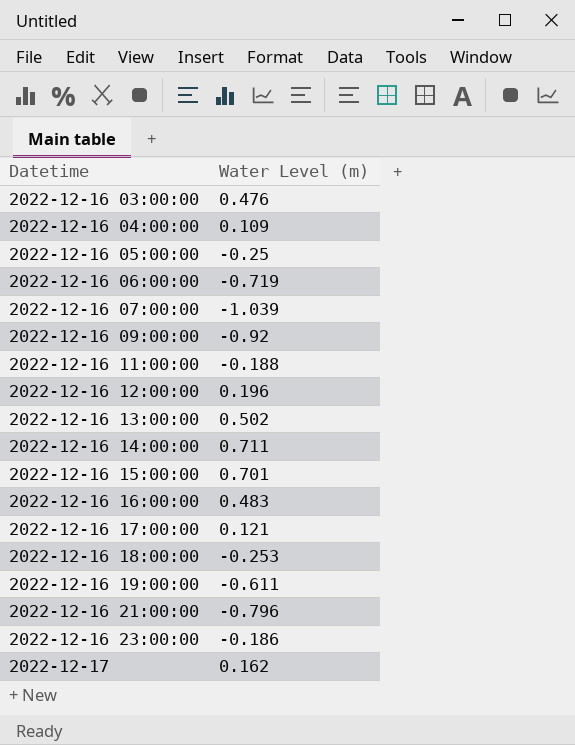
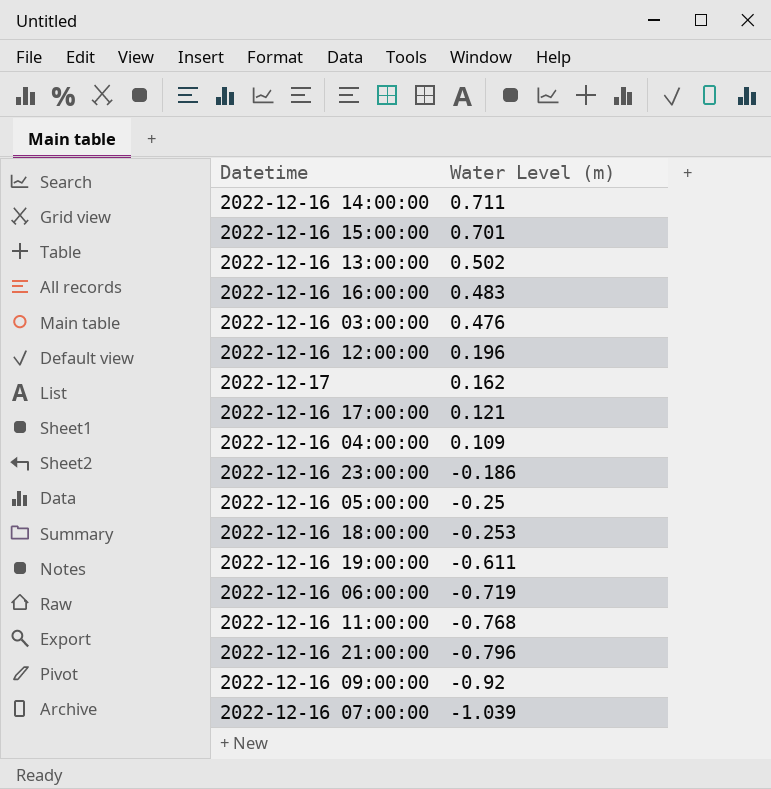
row order: Datetime ascending -> Water Level (m) descending
2022-12-16 11:00:00 | Water Level (m): -0.188 -> -0.768

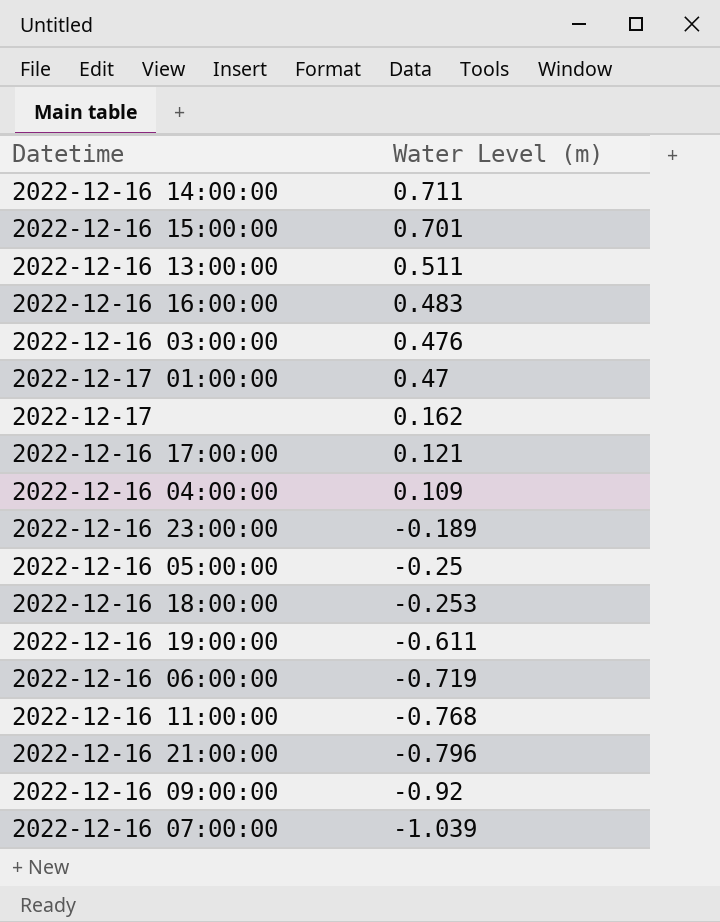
row 2022-12-16 12:00:00: 0.196 -> none
2022-12-16 13:00:00 | Water Level (m): 0.502 -> 0.511
row 2022-12-17 01:00:00: none -> 0.47
2022-12-16 23:00:00 | Water Level (m): -0.186 -> -0.189

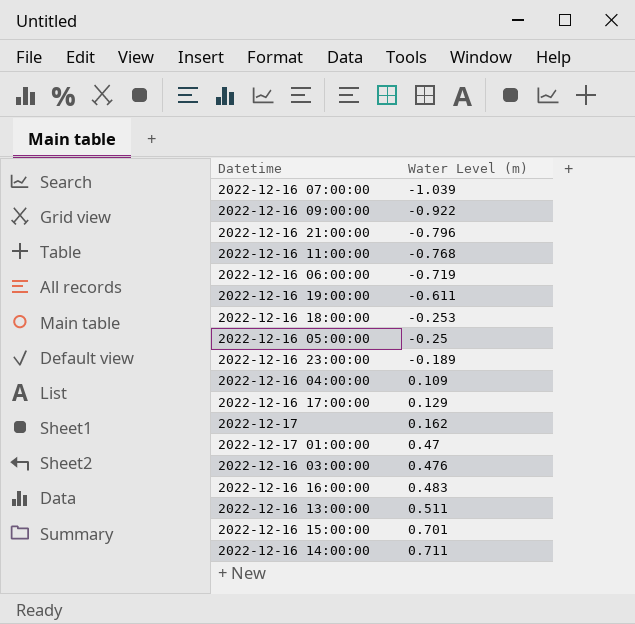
row order: Water Level (m) descending -> Water Level (m) ascending
2022-12-16 09:00:00 | Water Level (m): -0.92 -> -0.922
2022-12-16 17:00:00 | Water Level (m): 0.121 -> 0.129

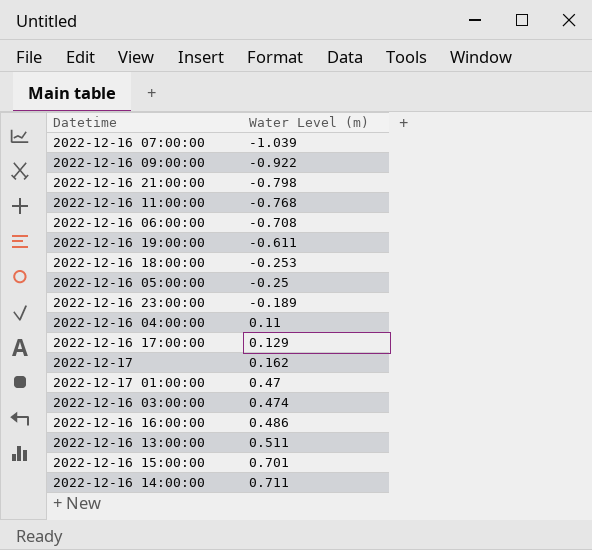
2022-12-16 21:00:00 | Water Level (m): -0.796 -> -0.798
2022-12-16 06:00:00 | Water Level (m): -0.719 -> -0.708
2022-12-16 04:00:00 | Water Level (m): 0.109 -> 0.11
2022-12-16 03:00:00 | Water Level (m): 0.476 -> 0.474
2022-12-16 16:00:00 | Water Level (m): 0.483 -> 0.486

